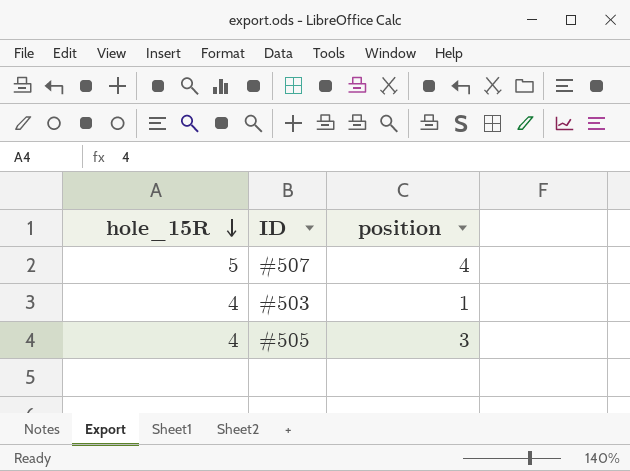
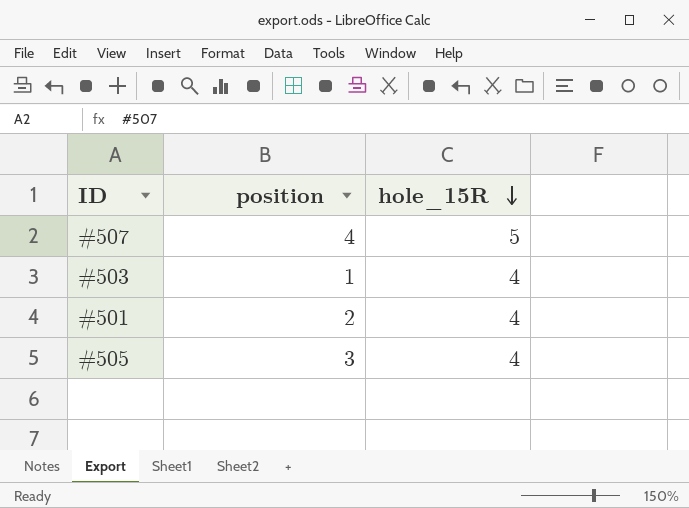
column hole_15R | position: 1 -> 3
row #501: none -> 2 | 4

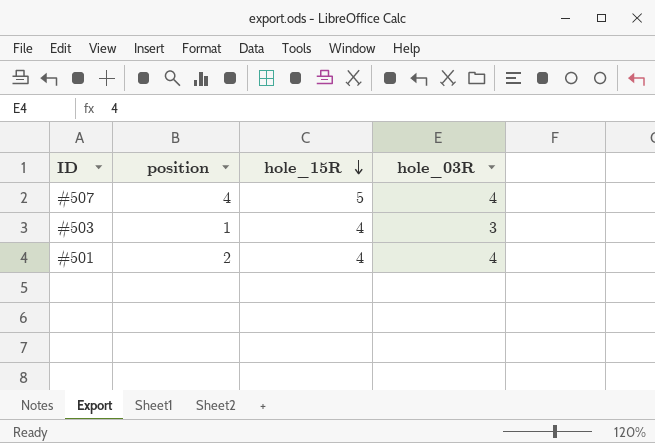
column hole_03R | position: none -> 4
row #505: 3 | 4 -> none

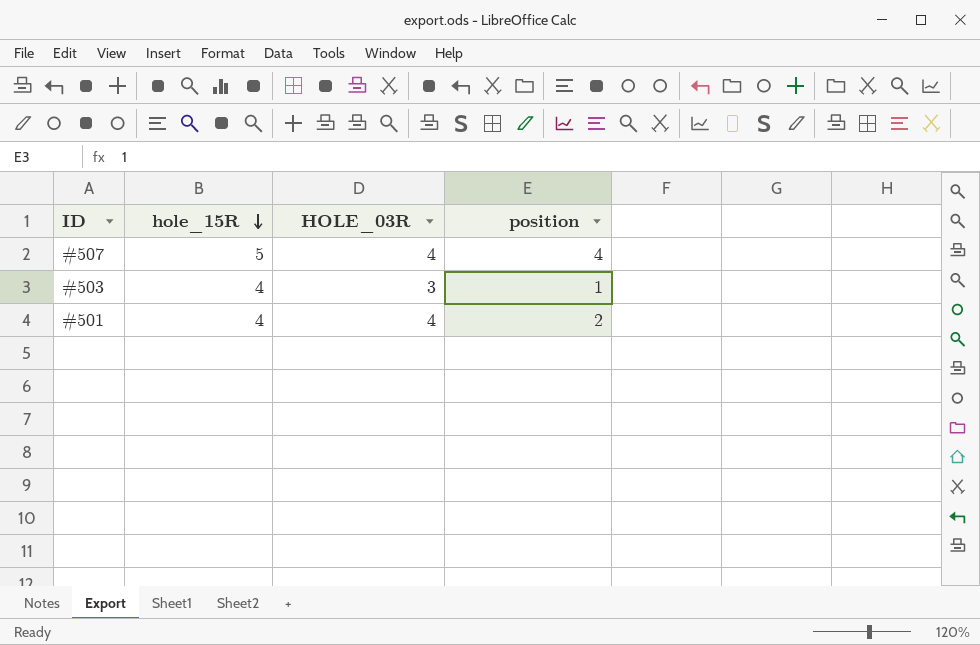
column name: hole_03R -> HOLE_03R
column position | position: 2 -> 4

